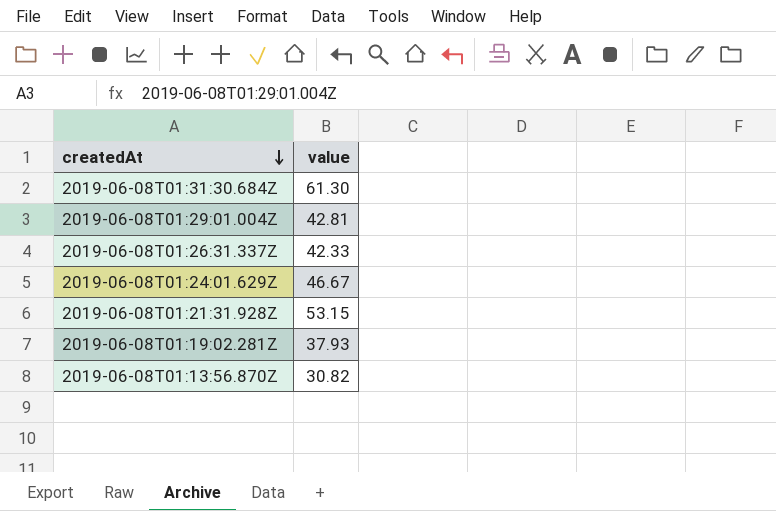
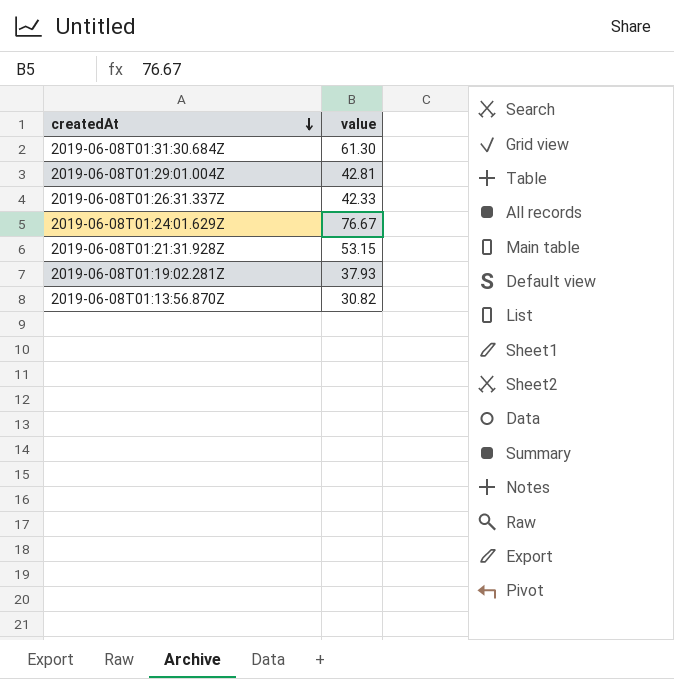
2019-06-08T01:24:01.629Z | value: 46.67 -> 76.67

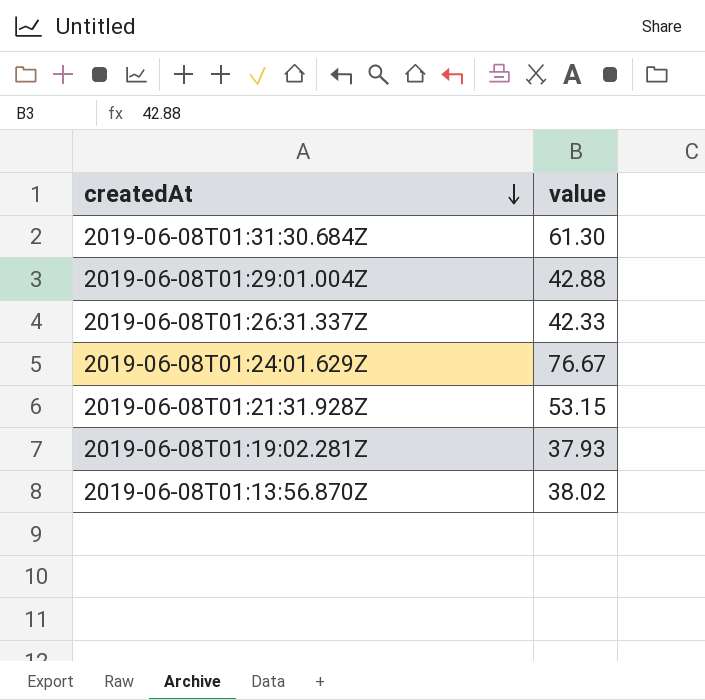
2019-06-08T01:29:01.004Z | value: 42.81 -> 42.88
2019-06-08T01:13:56.870Z | value: 30.82 -> 38.02

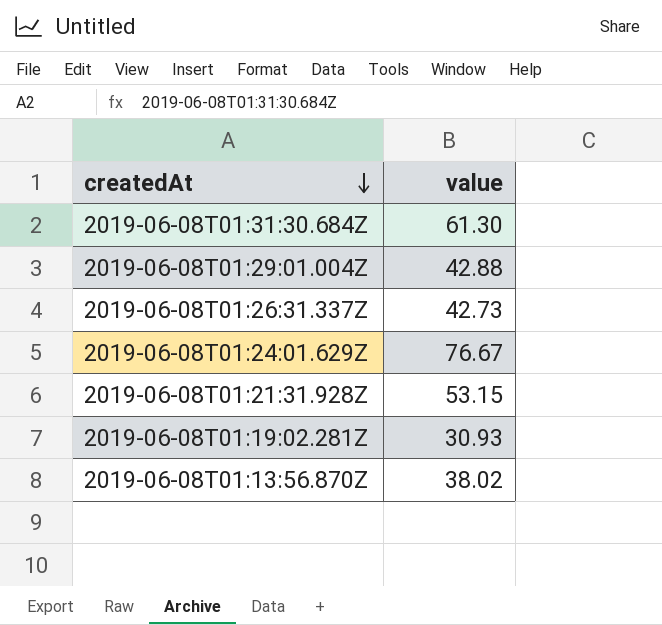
2019-06-08T01:26:31.337Z | value: 42.33 -> 42.73
2019-06-08T01:19:02.281Z | value: 37.93 -> 30.93

